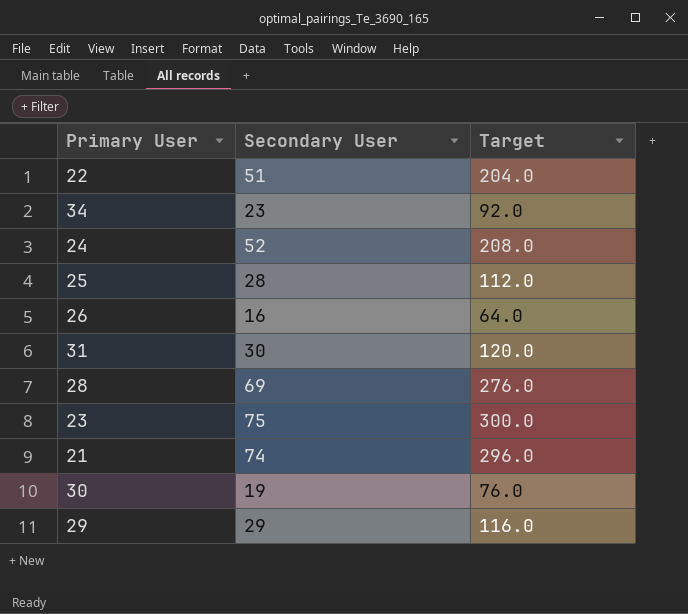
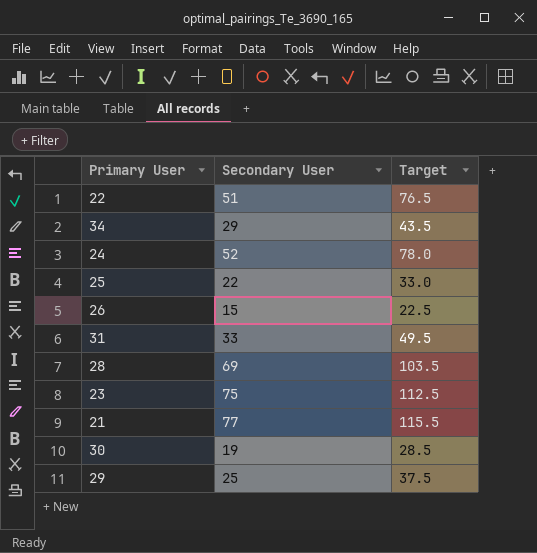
column Target | formula: [Secondary User] * 4 -> [Secondary User] * 1.5
34 | Secondary User: 23 -> 29
25 | Secondary User: 28 -> 22
26 | Secondary User: 16 -> 15
31 | Secondary User: 30 -> 33
21 | Secondary User: 74 -> 77
29 | Secondary User: 29 -> 25

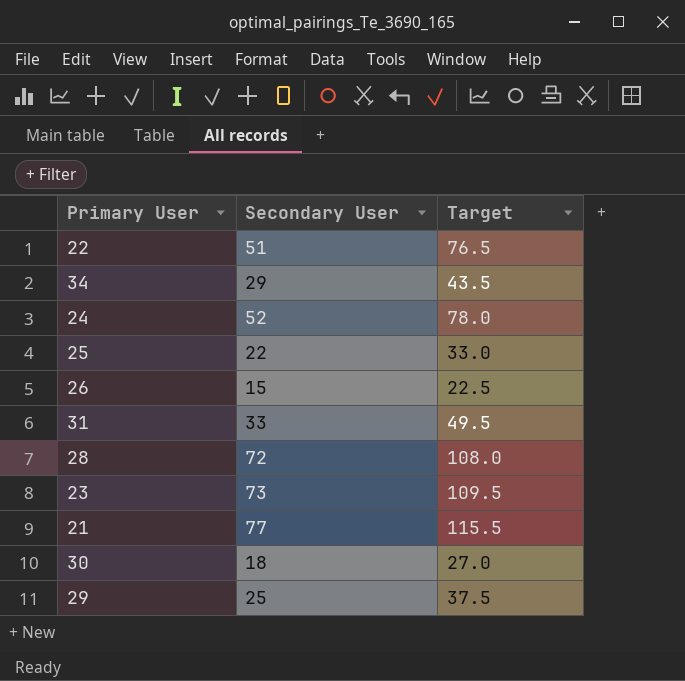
28 | Secondary User: 69 -> 72
28 | Target: 103.5 -> 108.0
23 | Secondary User: 75 -> 73
23 | Target: 112.5 -> 109.5
30 | Secondary User: 19 -> 18
30 | Target: 28.5 -> 27.0

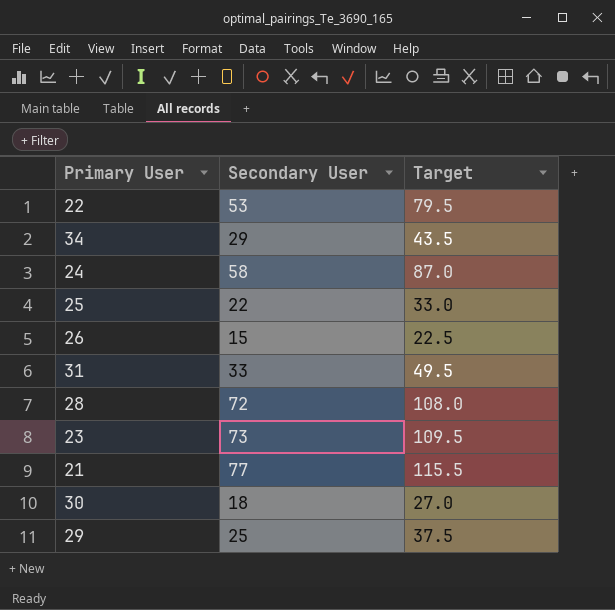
22 | Secondary User: 51 -> 53
22 | Target: 76.5 -> 79.5
24 | Secondary User: 52 -> 58
24 | Target: 78.0 -> 87.0

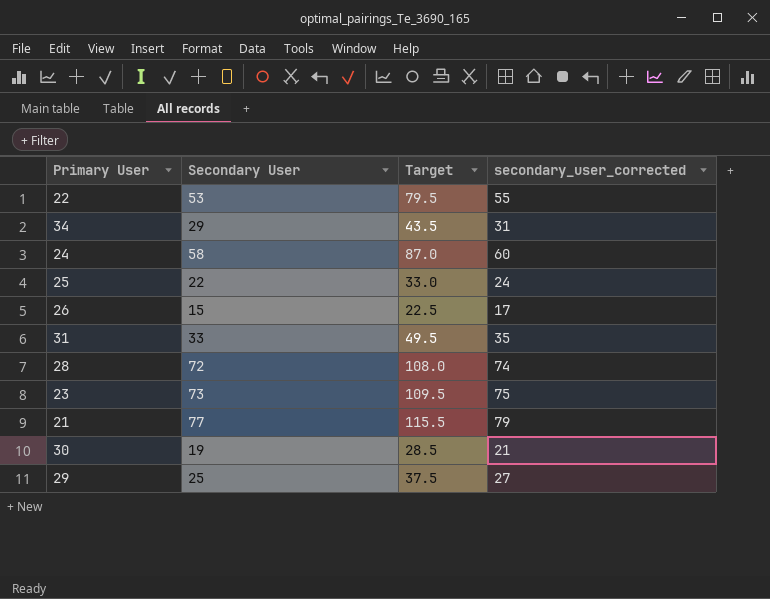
column secondary_user_corrected | formula: none -> [Secondary User] + 2
30 | Secondary User: 18 -> 19
30 | Target: 27.0 -> 28.5

